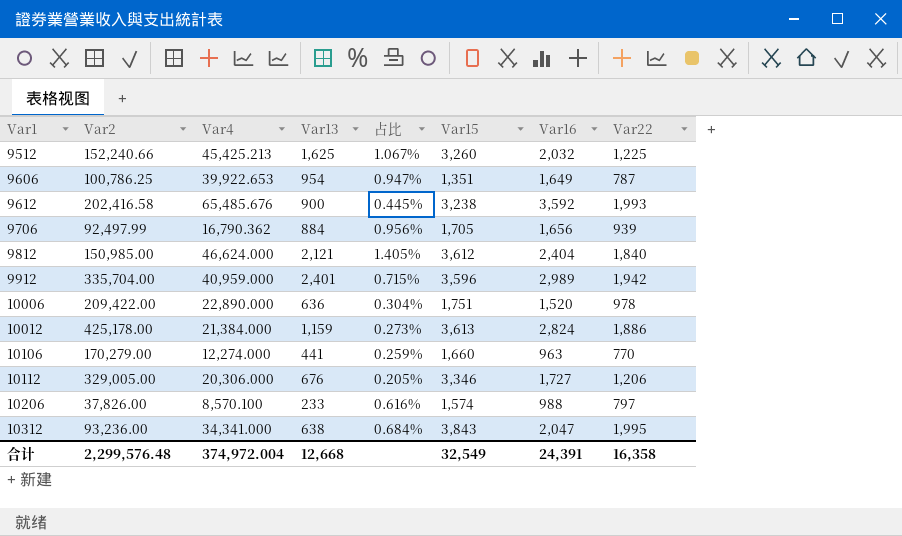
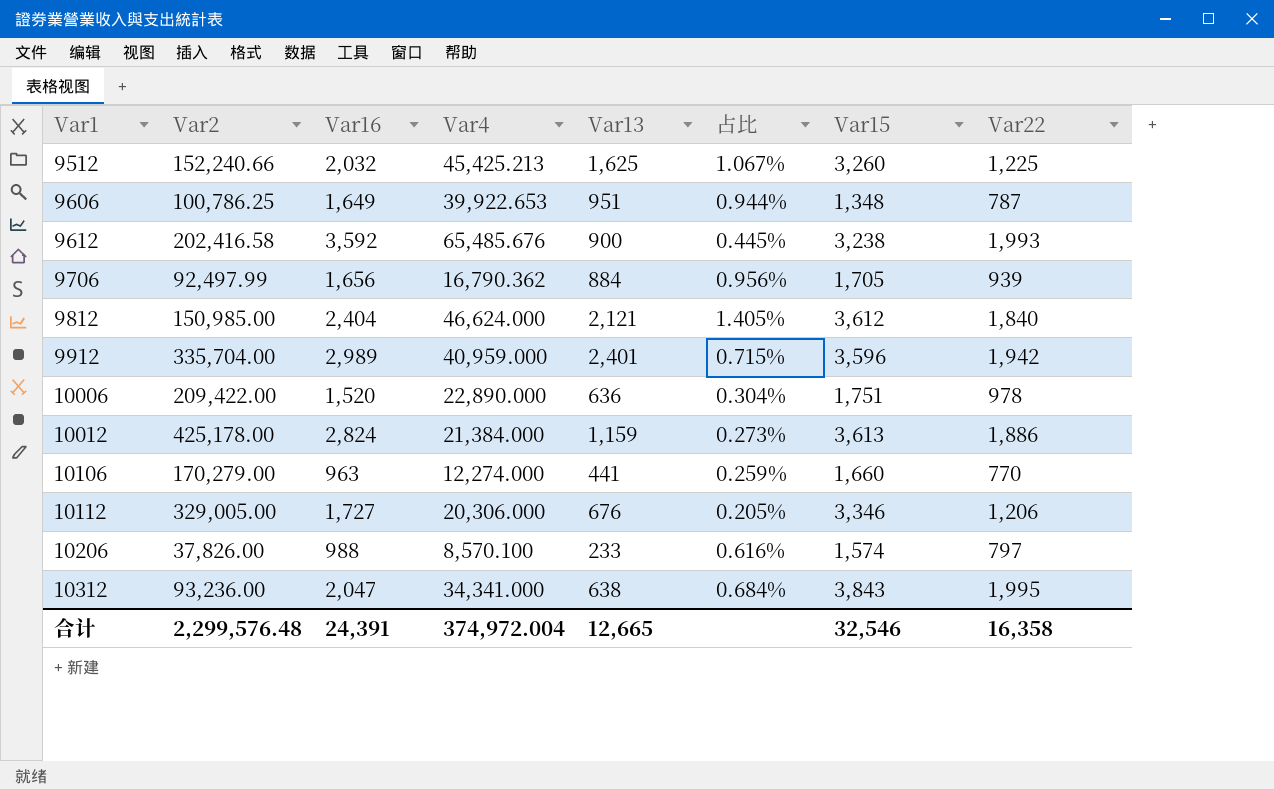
column Var16 | position: 7 -> 3
9606 | Var13: 954 -> 951
9606 | 占比: 0.947% -> 0.944%
9606 | Var15: 1,351 -> 1,348
合计 | Var13: 12,668 -> 12,665
合计 | Var15: 32,549 -> 32,546

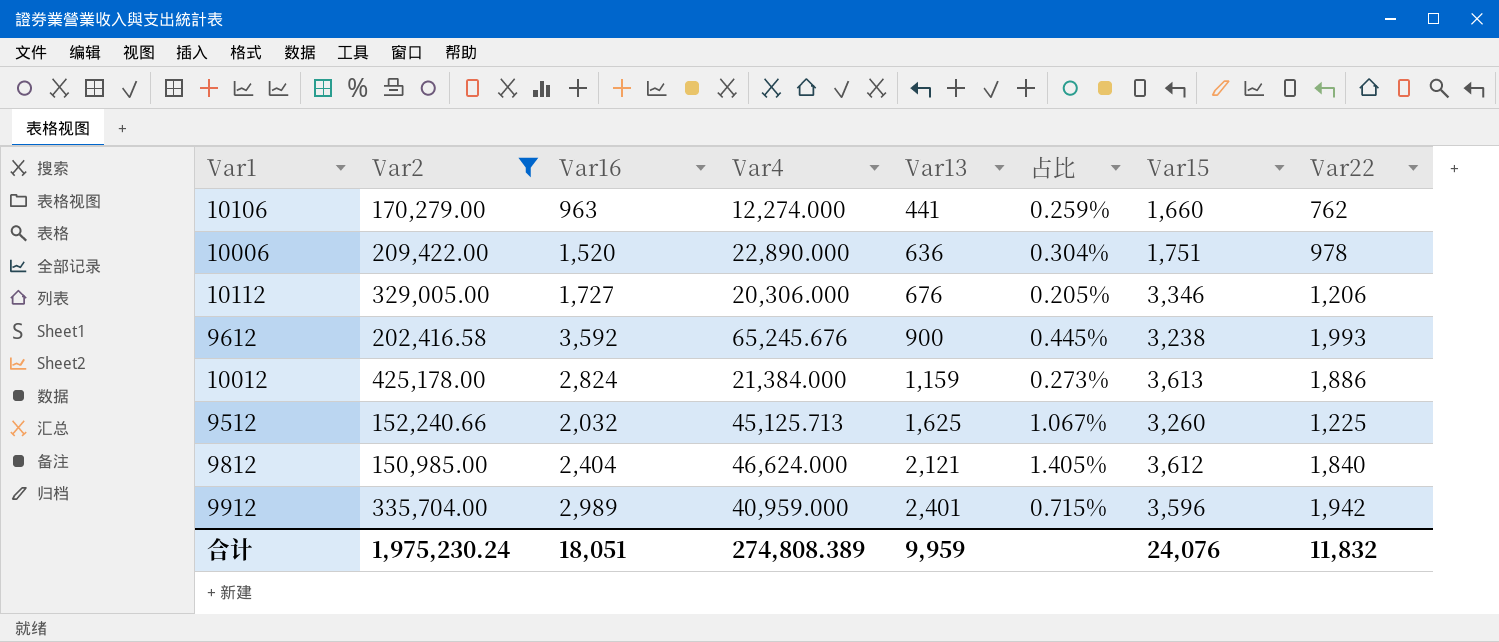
filter: none -> Var2 >= 150,985.00
row order: Var1 ascending -> Var13 ascending
10106 | Var22: 770 -> 762
9612 | Var4: 65,485.676 -> 65,245.676
9512 | Var4: 45,425.213 -> 45,125.713
合计 | Var2: 2,299,576.48 -> 1,975,230.24
合计 | Var16: 24,391 -> 18,051
合计 | Var4: 374,972.004 -> 274,808.389
合计 | Var13: 12,665 -> 9,959
合计 | Var15: 32,546 -> 24,076
合计 | Var22: 16,358 -> 11,832

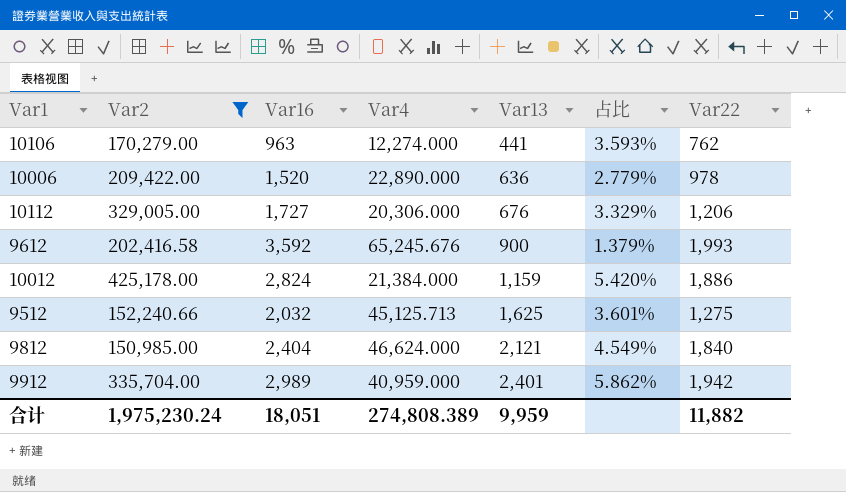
column Var15 | position: 7 -> none
column 占比 | formula: [Var13] / [Var2] -> [Var13] / [Var4]
9512 | Var22: 1,225 -> 1,275
合计 | Var22: 11,832 -> 11,882

